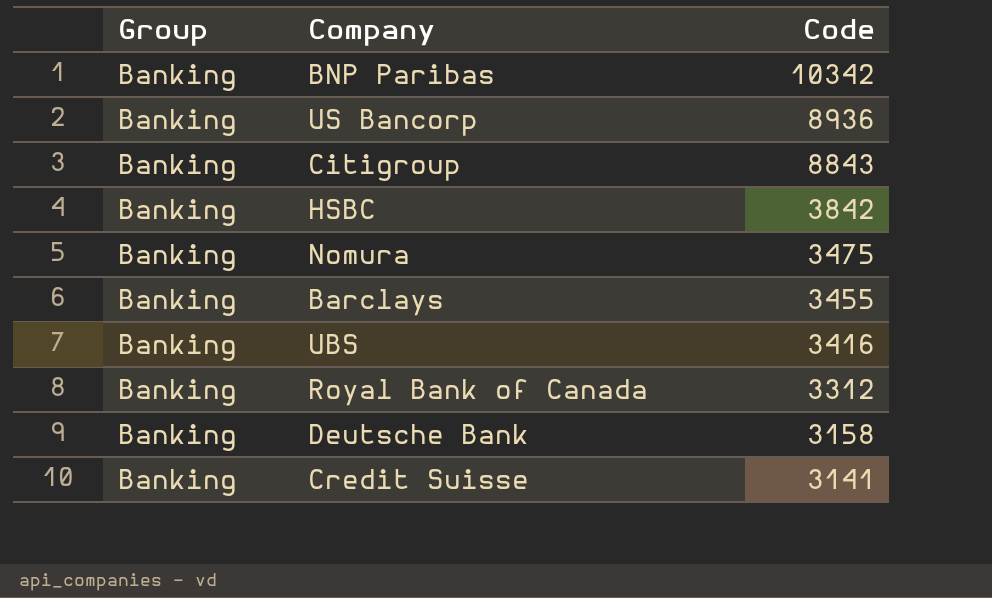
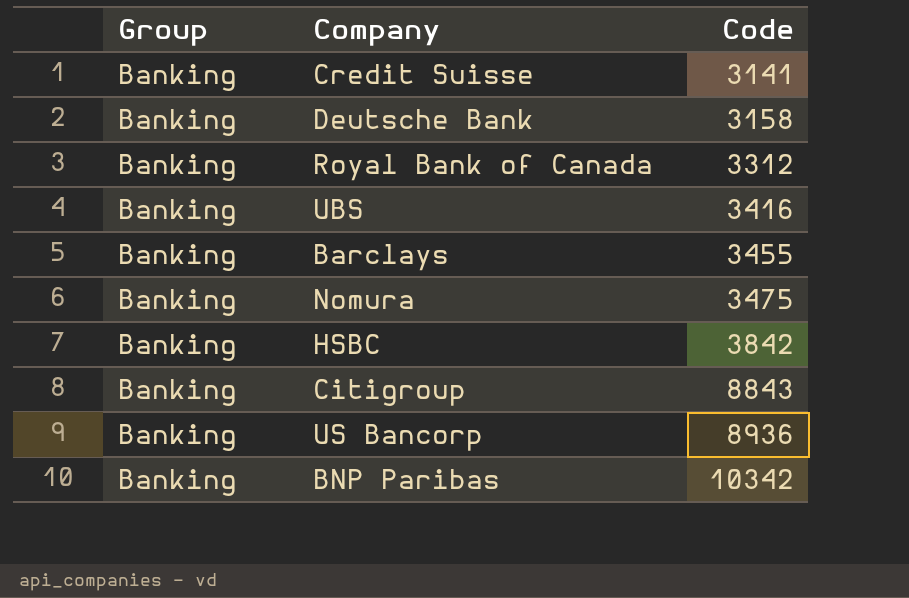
row order: Code descending -> Code ascending

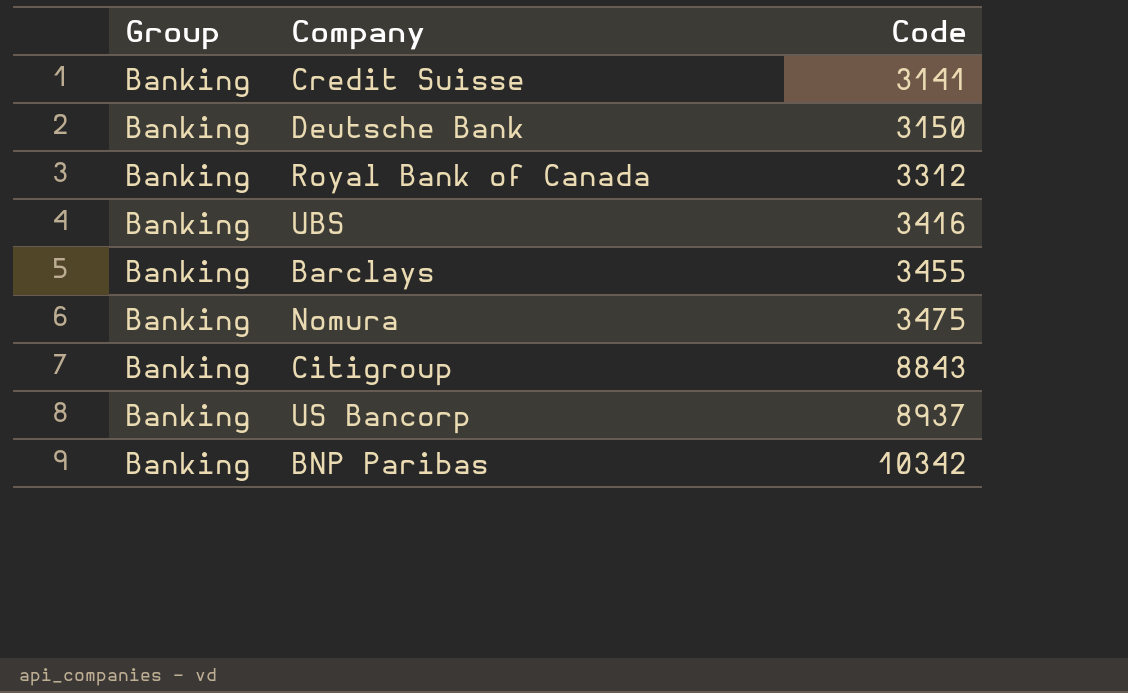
row HSBC: Banking | 3842 -> none
Deutsche Bank | Code: 3158 -> 3150
US Bancorp | Code: 8936 -> 8937

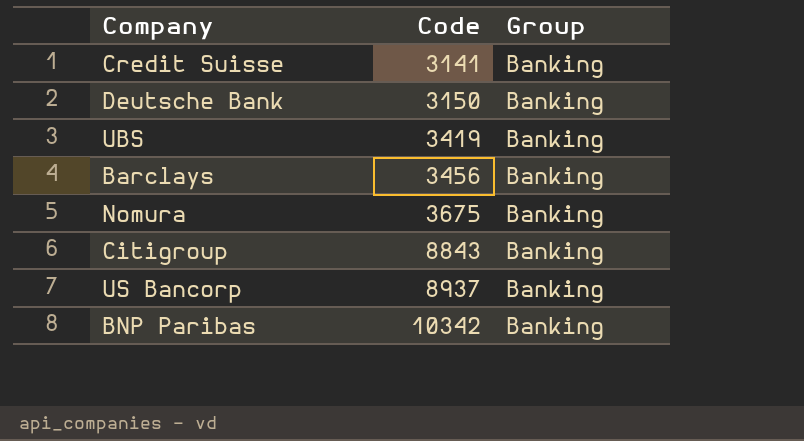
column Group | position: 1 -> 3
row Royal Bank of Canada: Banking | 3312 -> none
UBS | Code: 3416 -> 3419
Barclays | Code: 3455 -> 3456
Nomura | Code: 3475 -> 3675

